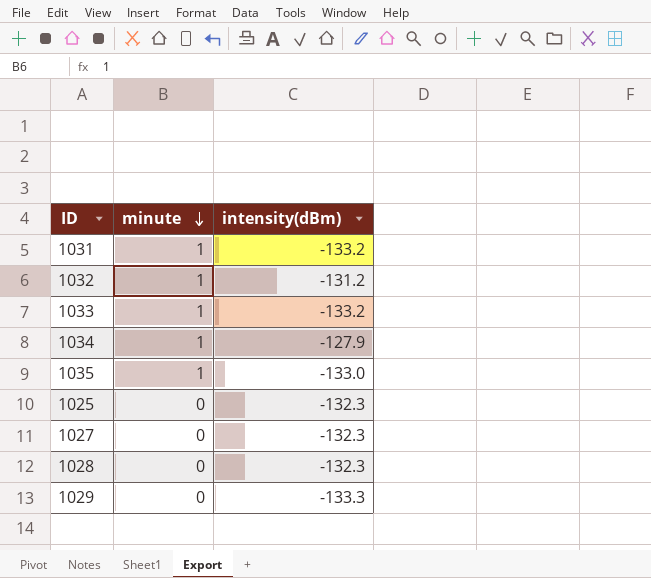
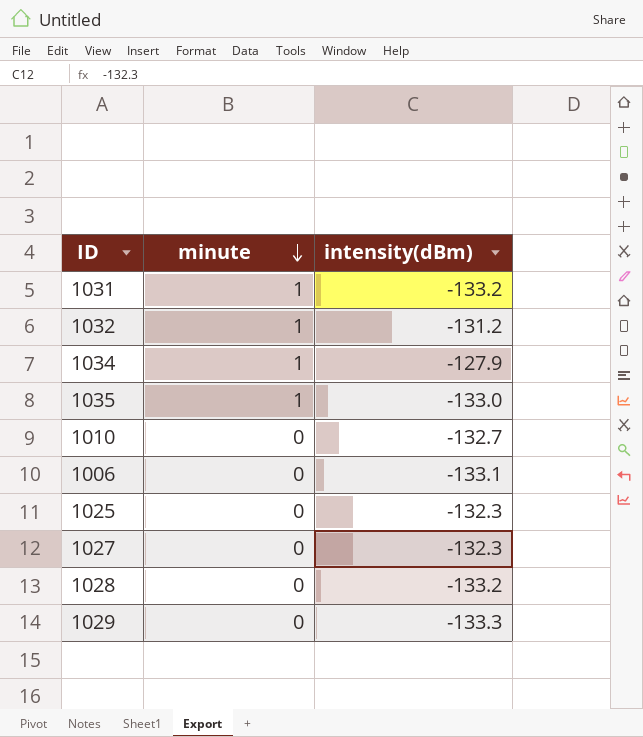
row 1033: 1 | -133.2 -> none
row 1010: none -> 0 | -132.7
row 1006: none -> 0 | -133.1
1028 | intensity(dBm): -132.3 -> -133.2

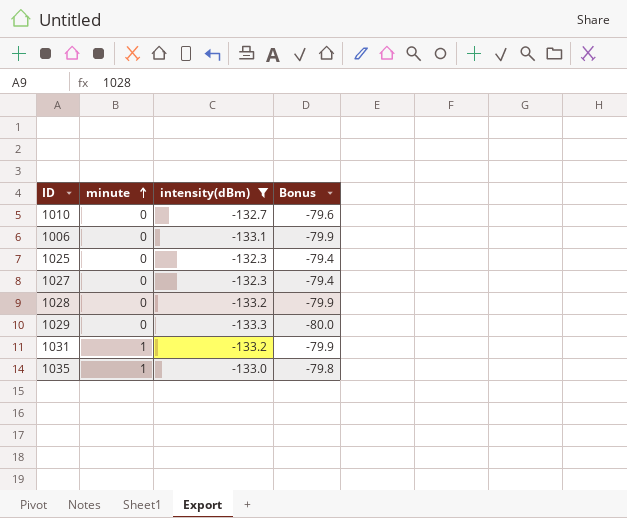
filter: none -> intensity(dBm) <= -132.3
row order: minute descending -> minute ascending
column Bonus | formula: none -> [intensity(dBm)] * 0.6

